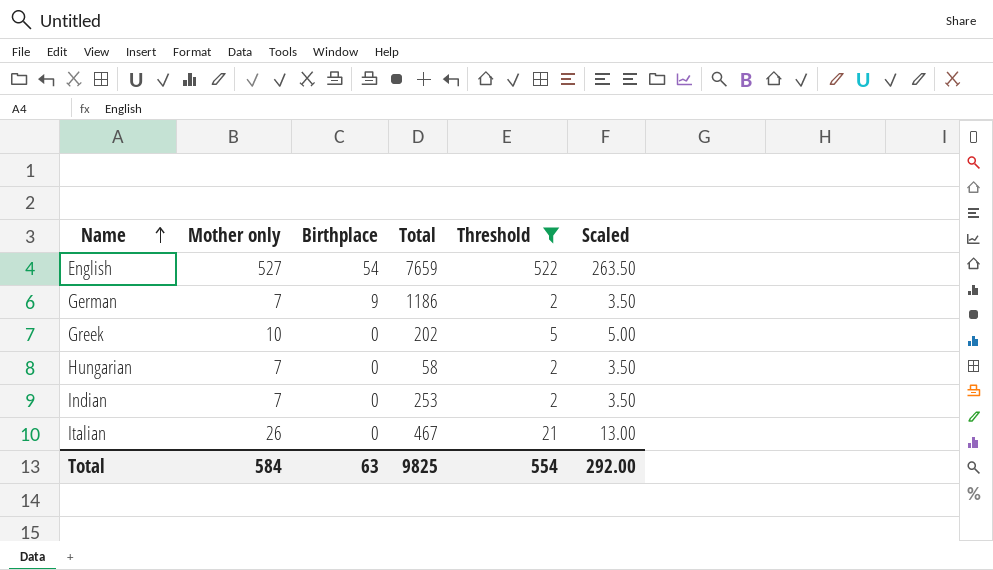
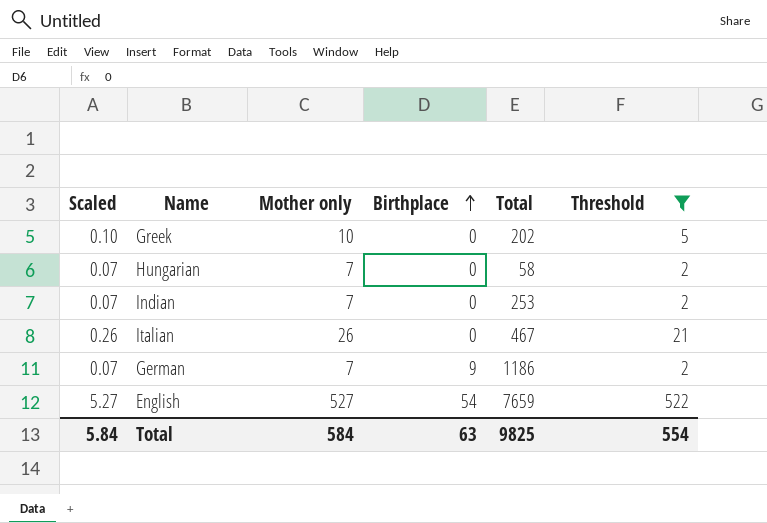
row order: Name ascending -> Birthplace ascending
column Scaled | formula: [Mother only] * 0.5 -> [Mother only] * 0.01
column Scaled | position: 6 -> 1
Total | Scaled: 292.00 -> 5.84

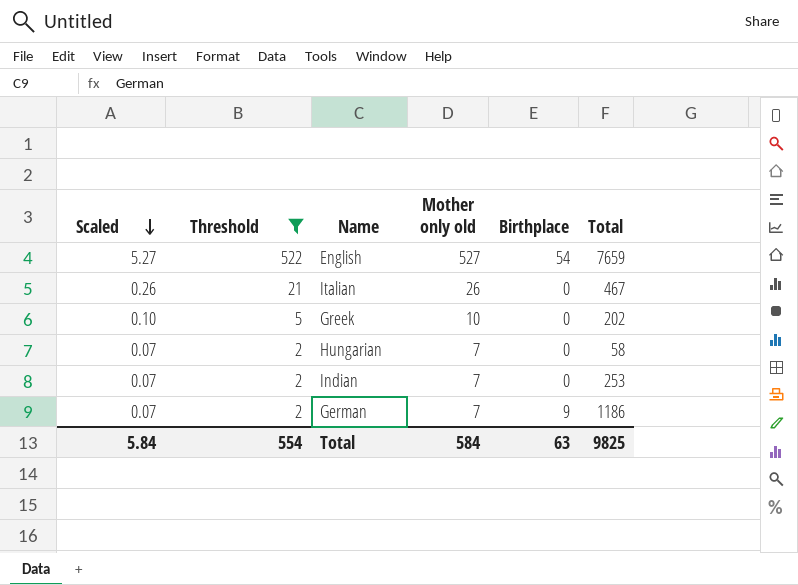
row order: Birthplace ascending -> Scaled descending
column Threshold | position: 6 -> 2
column name: Mother only -> Mother only old

